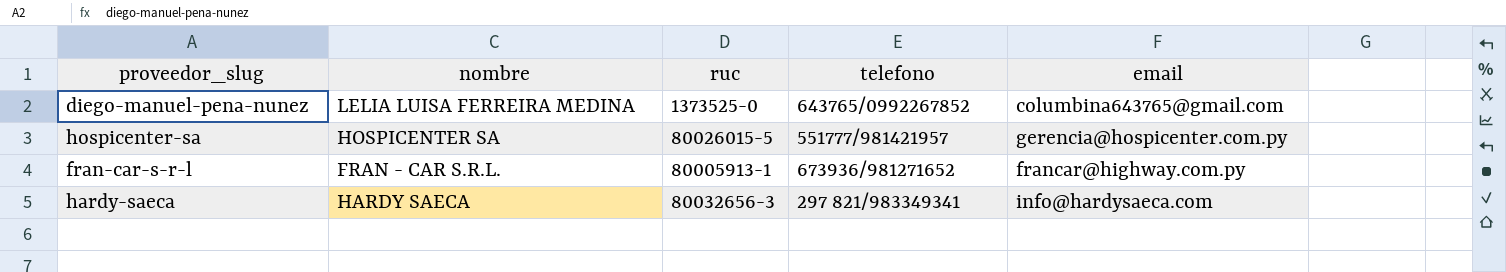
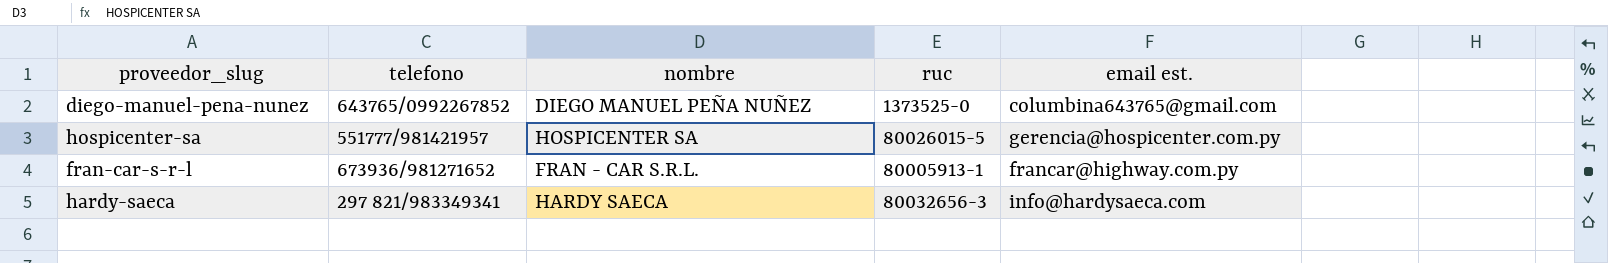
column telefono | position: 4 -> 2
column name: email -> email est.
diego-manuel-pena-nunez | nombre: LELIA LUISA FERREIRA MEDINA -> DIEGO MANUEL PEÑA NUÑEZ

